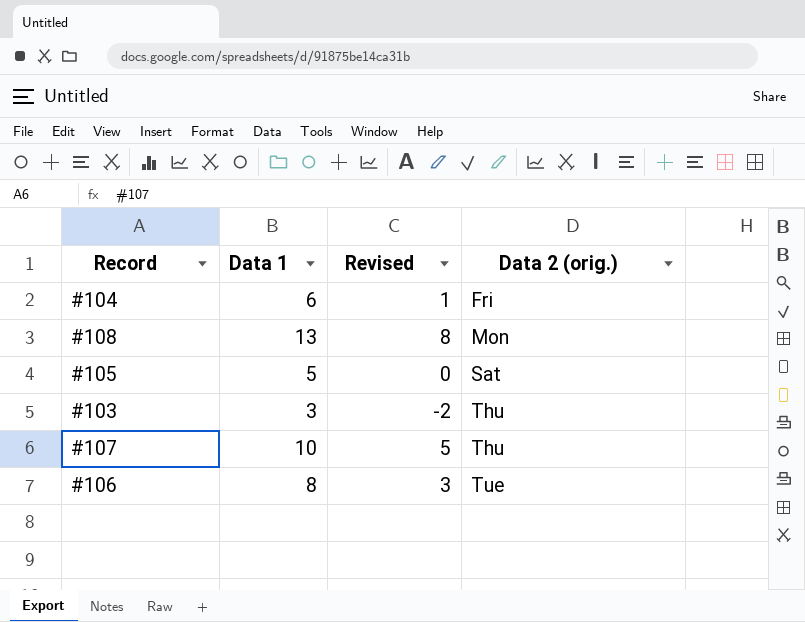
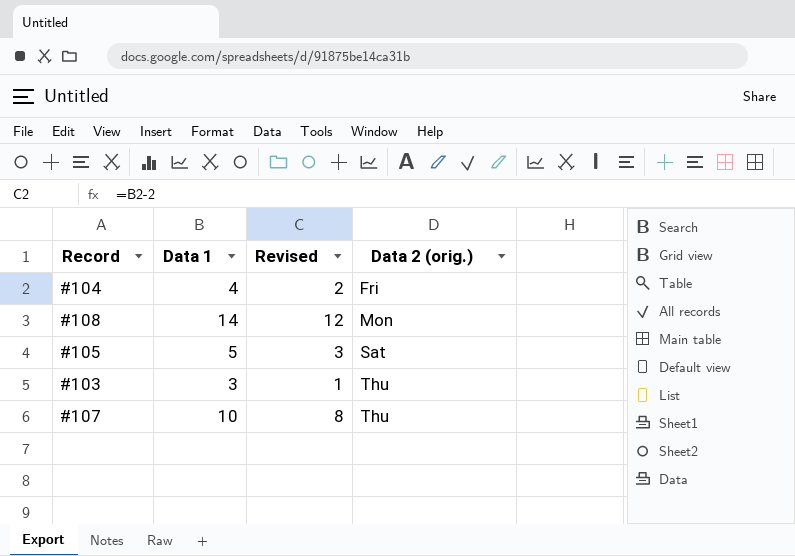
column Revised | formula: [Data 1] - 5 -> [Data 1] - 2
row #106: 8 | 3 | Tue -> none
#104 | Data 1: 6 -> 4
#108 | Data 1: 13 -> 14

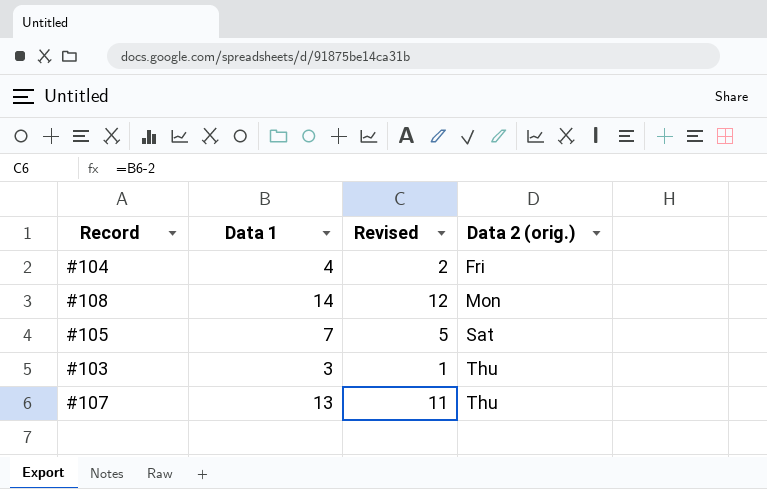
#105 | Data 1: 5 -> 7
#105 | Revised: 3 -> 5
#107 | Data 1: 10 -> 13
#107 | Revised: 8 -> 11

